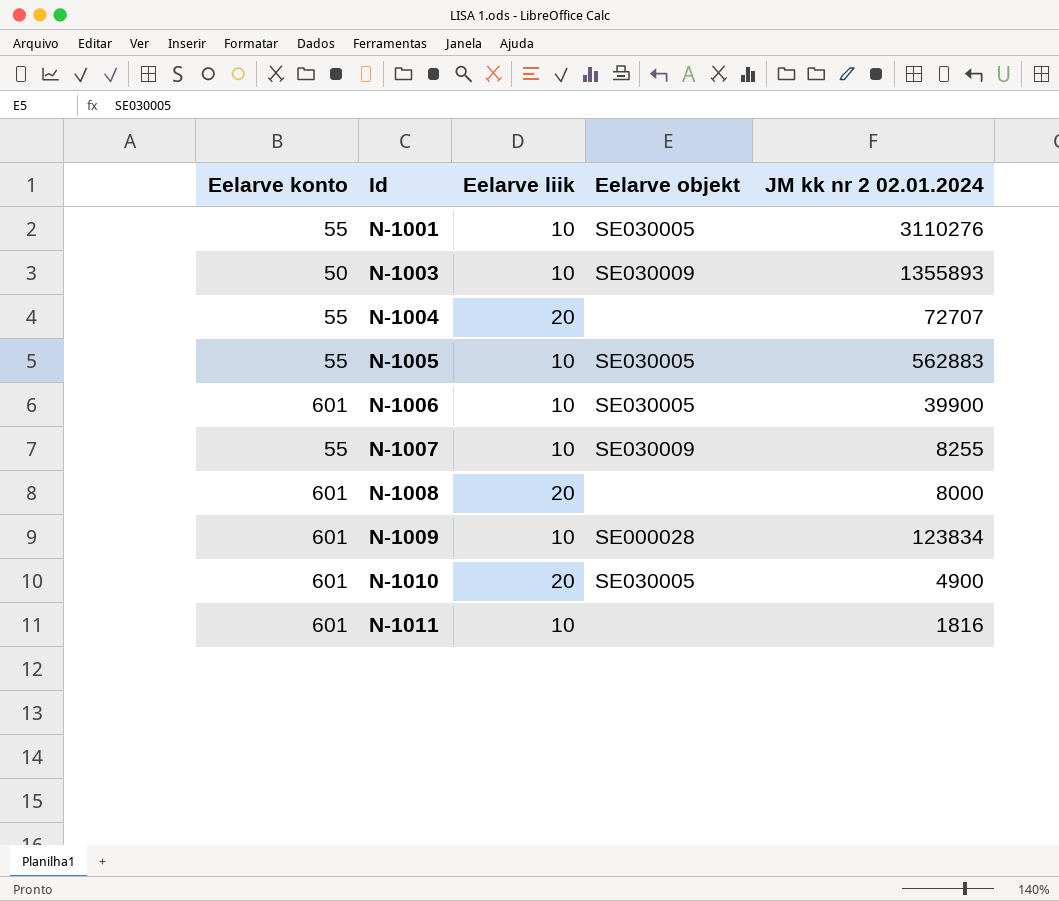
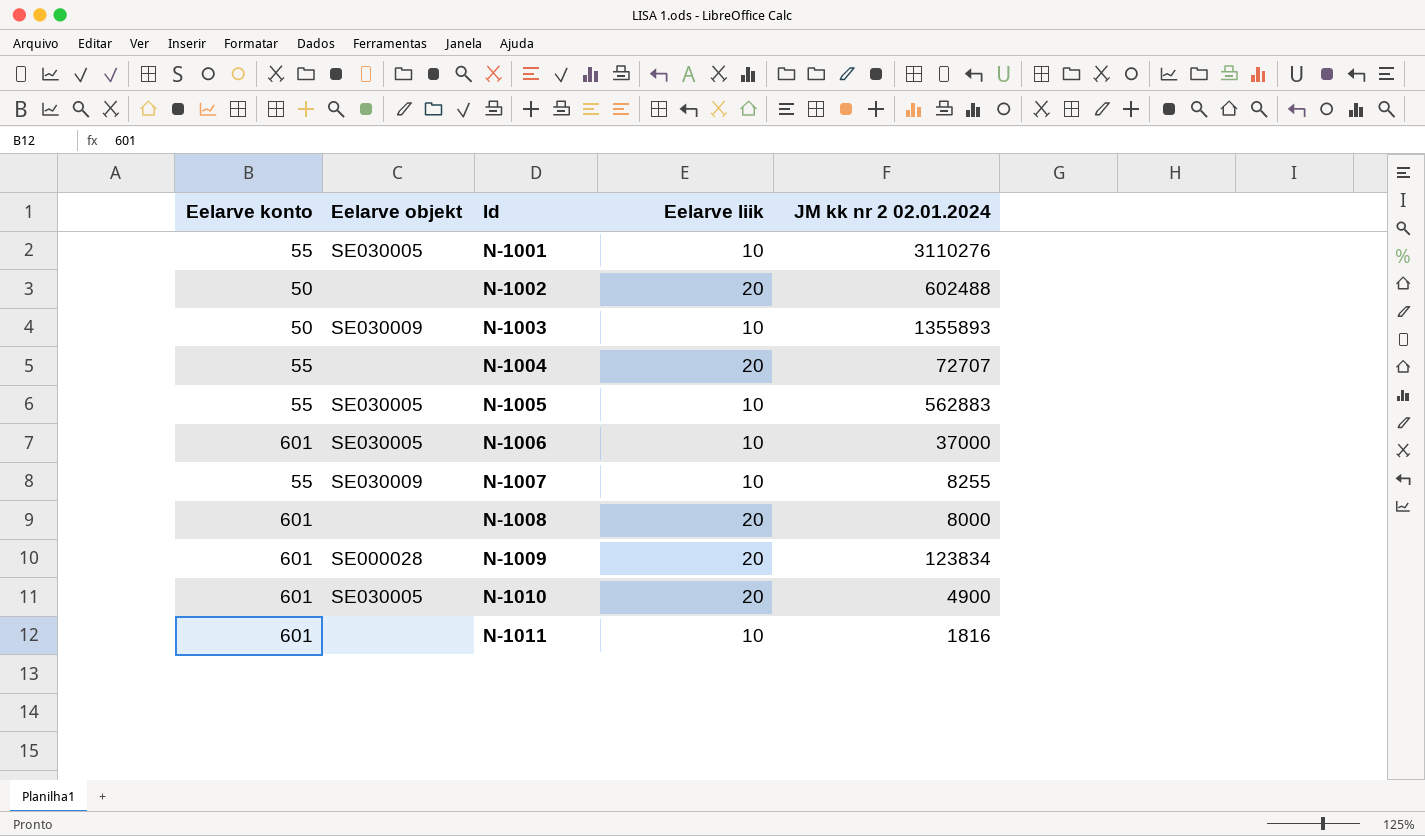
column Eelarve objekt | position: 4 -> 2
row N-1002: none -> 50 | none | 20 | 602488
N-1006 | JM kk nr 2 02.01.2024: 39900 -> 37000
N-1009 | Eelarve liik: 10 -> 20

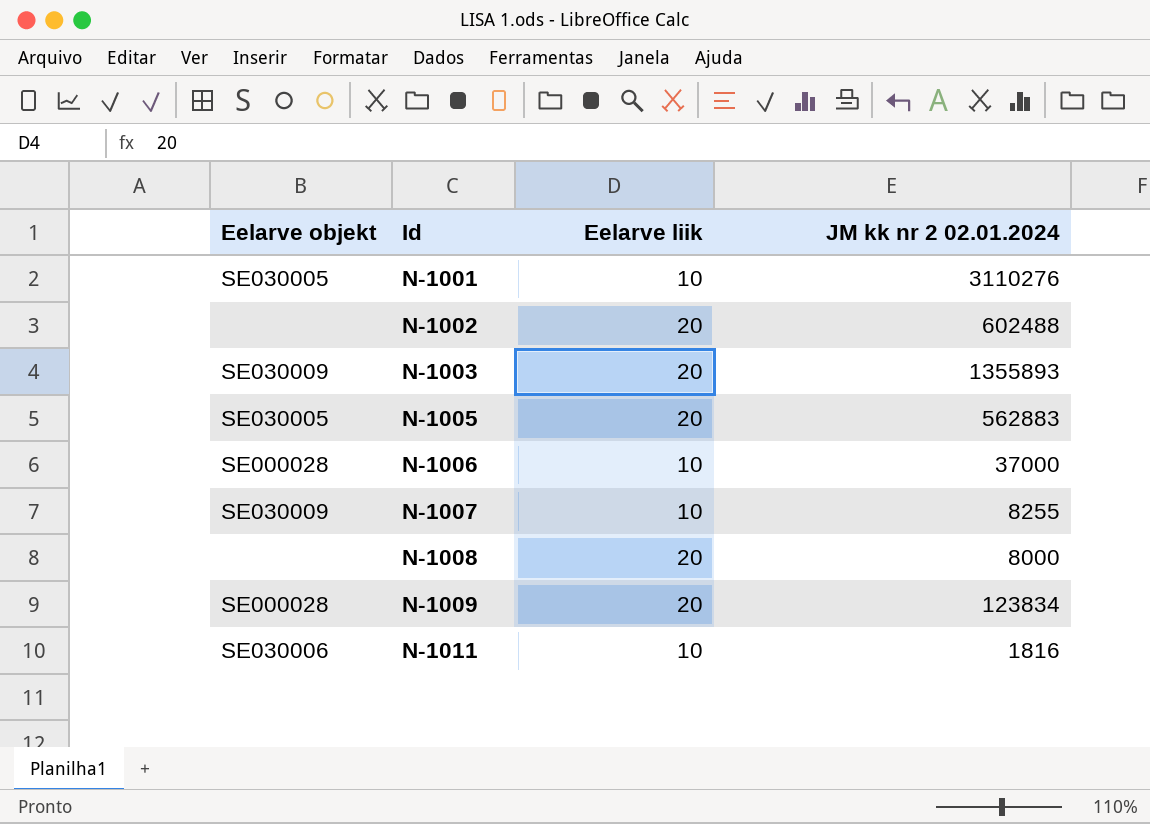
column Eelarve konto | position: 1 -> none
row N-1004: 55 | none | 20 | 72707 -> none
row N-1010: 601 | SE030005 | 20 | 4900 -> none
N-1003 | Eelarve liik: 10 -> 20
N-1005 | Eelarve liik: 10 -> 20
N-1006 | Eelarve objekt: SE030005 -> SE000028
N-1011 | Eelarve objekt: none -> SE030006

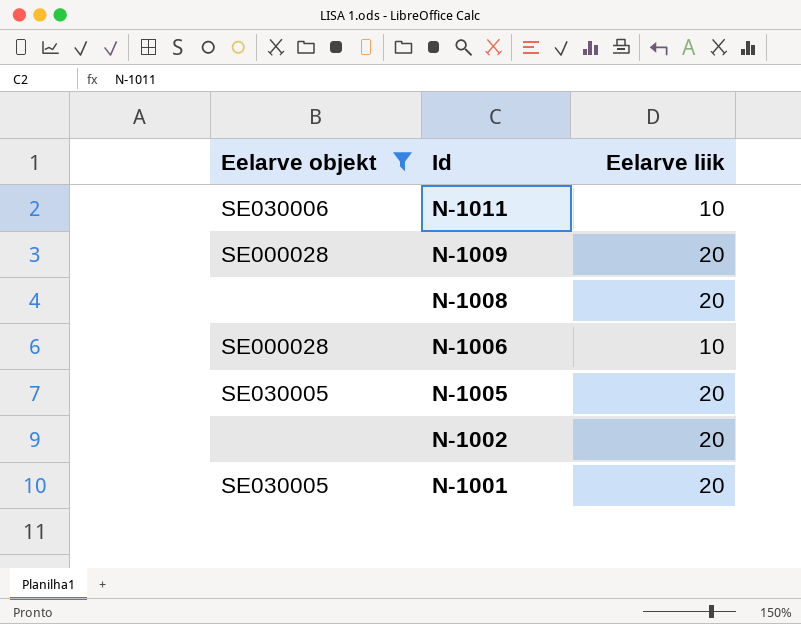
filter: none -> Eelarve objekt != SE030009
row order: Id ascending -> Id descending
column JM kk nr 2 02.01.2024 | position: 4 -> none
N-1001 | Eelarve liik: 10 -> 20

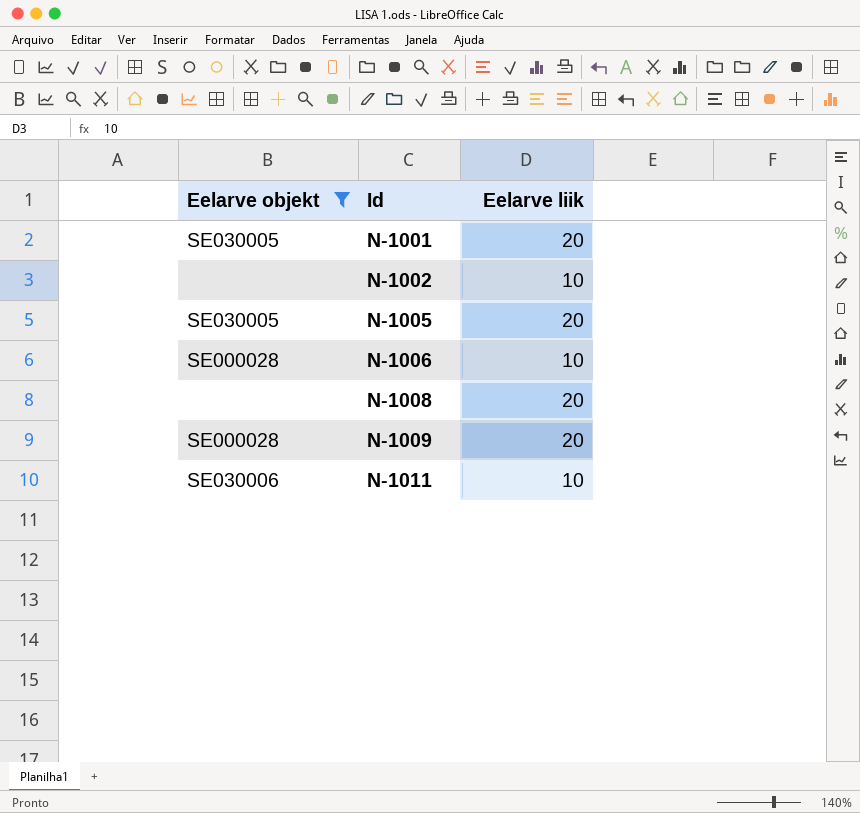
row order: Id descending -> Id ascending
N-1002 | Eelarve liik: 20 -> 10

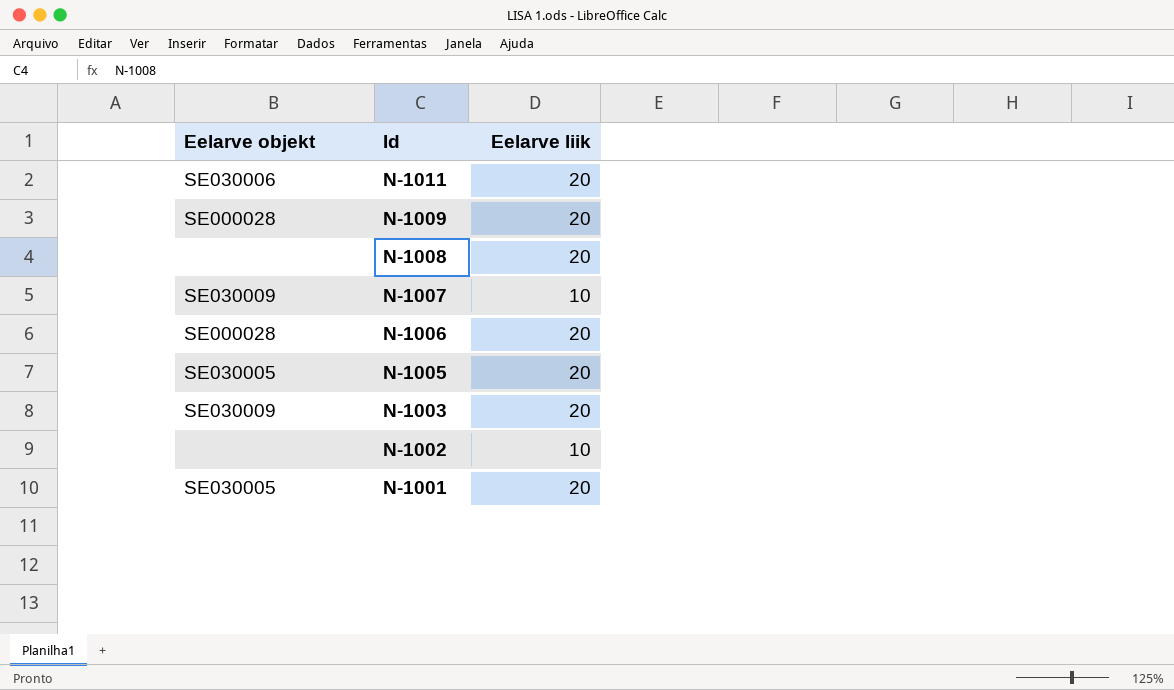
filter: Eelarve objekt != SE030009 -> none
row order: Id ascending -> Id descending
N-1011 | Eelarve liik: 10 -> 20
N-1006 | Eelarve liik: 10 -> 20

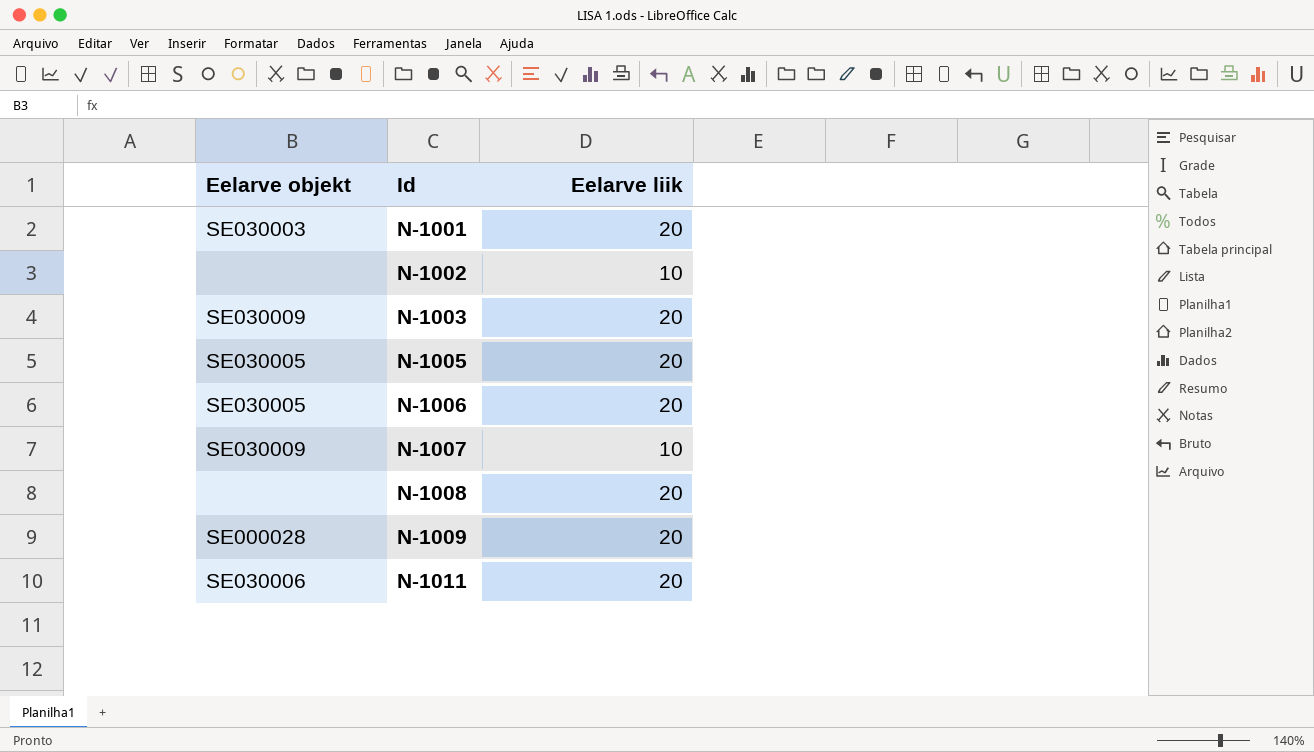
row order: Id descending -> Id ascending
N-1001 | Eelarve objekt: SE030005 -> SE030003
N-1006 | Eelarve objekt: SE000028 -> SE030005

